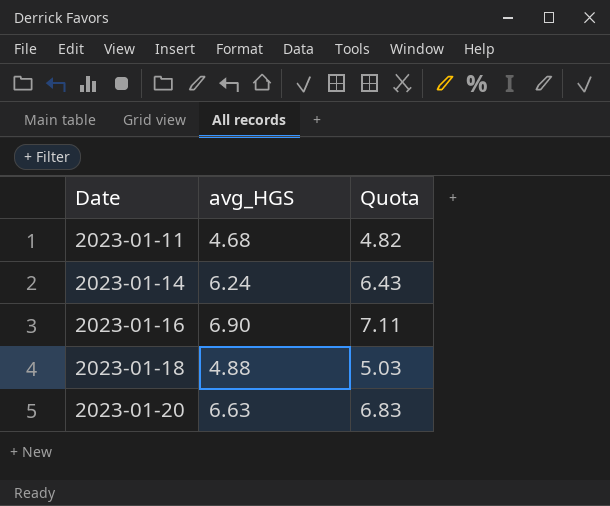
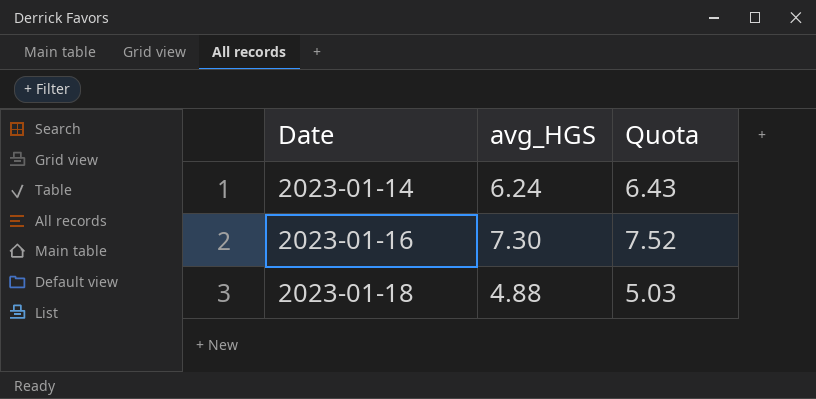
row 2023-01-11: 4.68 | 4.82 -> none
row 2023-01-20: 6.63 | 6.83 -> none
2023-01-16 | avg_HGS: 6.90 -> 7.30
2023-01-16 | Quota: 7.11 -> 7.52

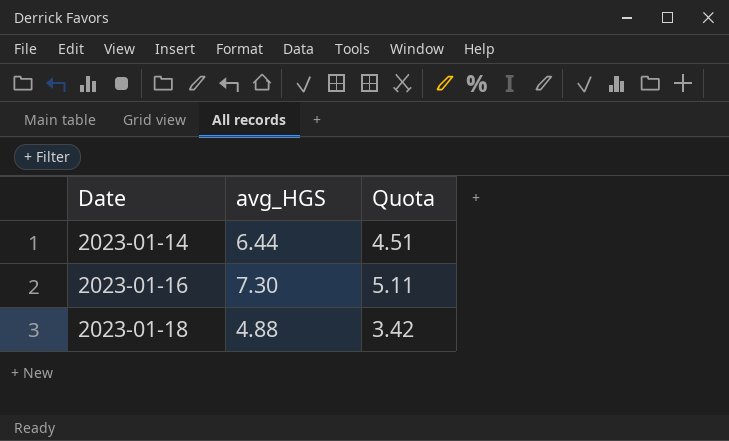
column Quota | formula: [avg_HGS] * 1.03 -> [avg_HGS] * 0.7
2023-01-14 | avg_HGS: 6.24 -> 6.44

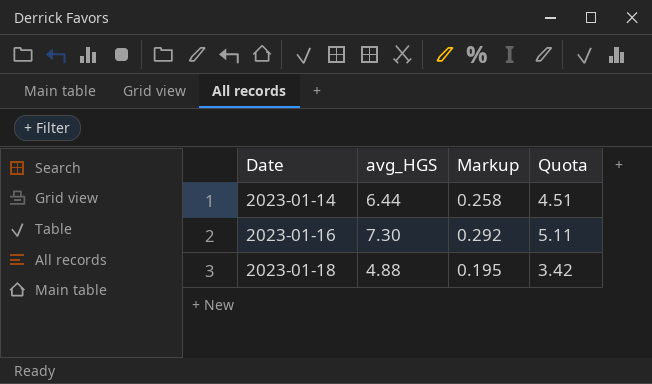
column Markup | formula: none -> [avg_HGS] * 0.04

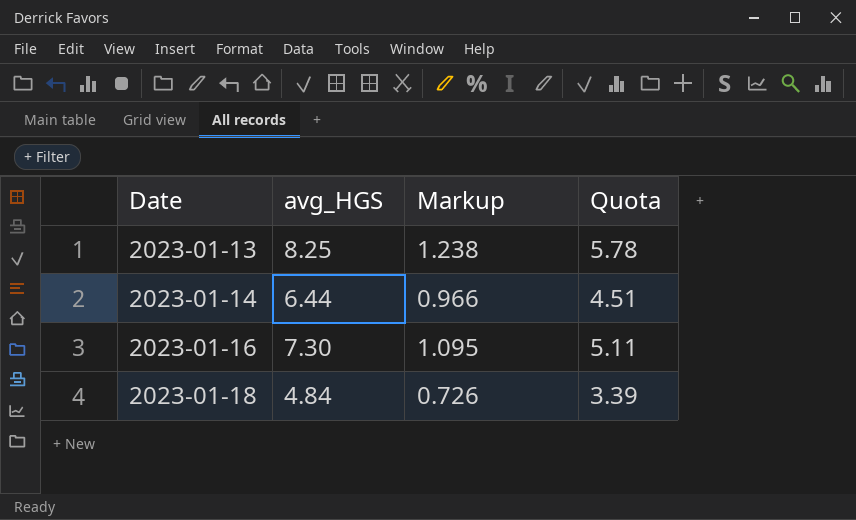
column Markup | formula: [avg_HGS] * 0.04 -> [avg_HGS] * 0.15
row 2023-01-13: none -> 8.25 | 1.238 | 5.78
2023-01-18 | avg_HGS: 4.88 -> 4.84
2023-01-18 | Quota: 3.42 -> 3.39

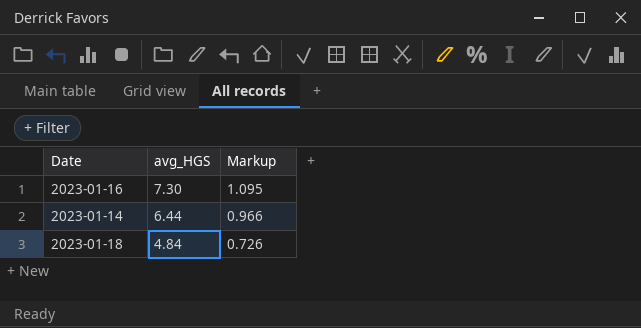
row order: Date ascending -> avg_HGS descending
column Quota | formula: [avg_HGS] * 0.7 -> none
row 2023-01-13: 8.25 | 1.238 | 5.78 -> none

